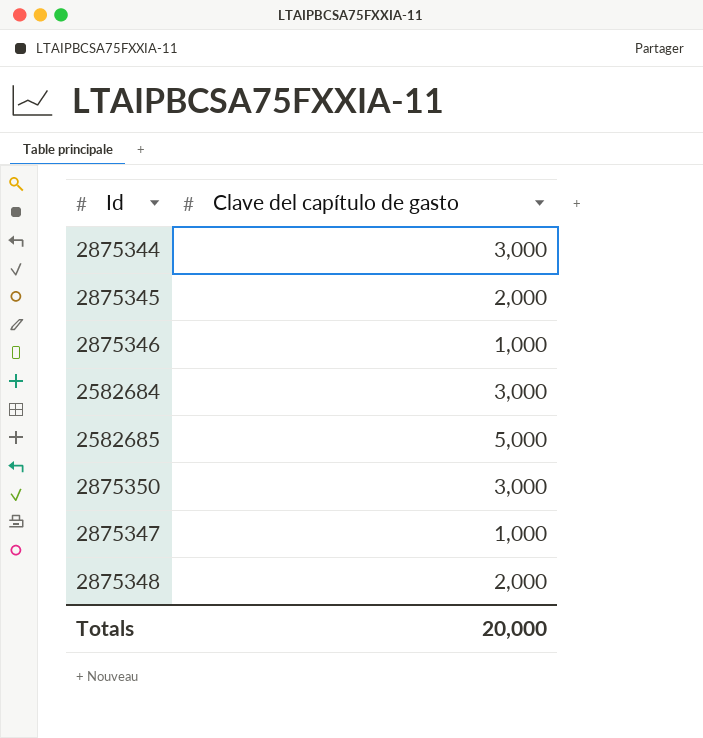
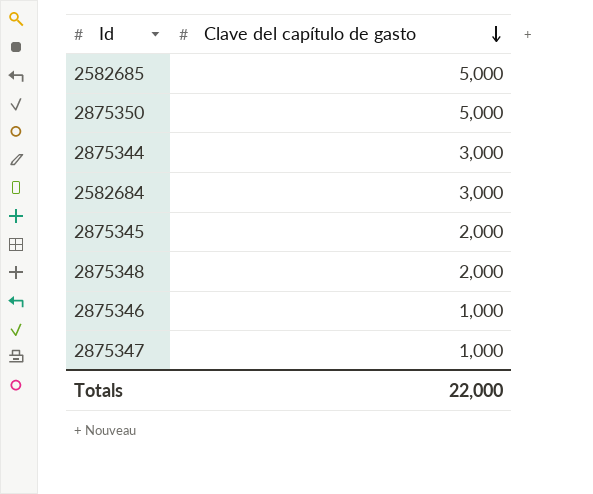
row order: none -> Clave del capítulo de gasto descending
2875350 | Clave del capítulo de gasto: 3,000 -> 5,000
Totals | Clave del capítulo de gasto: 20,000 -> 22,000

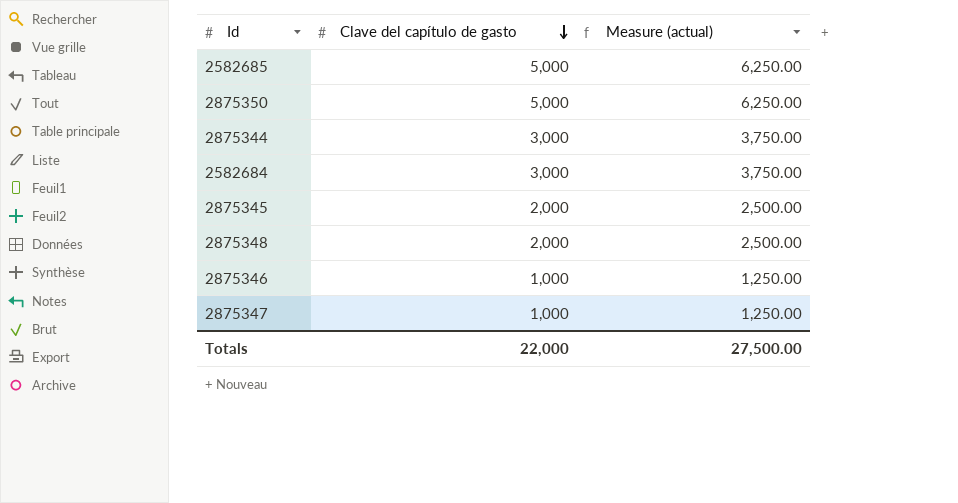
column Measure (actual) | formula: none -> [Clave del capítulo de gasto] * 1.25

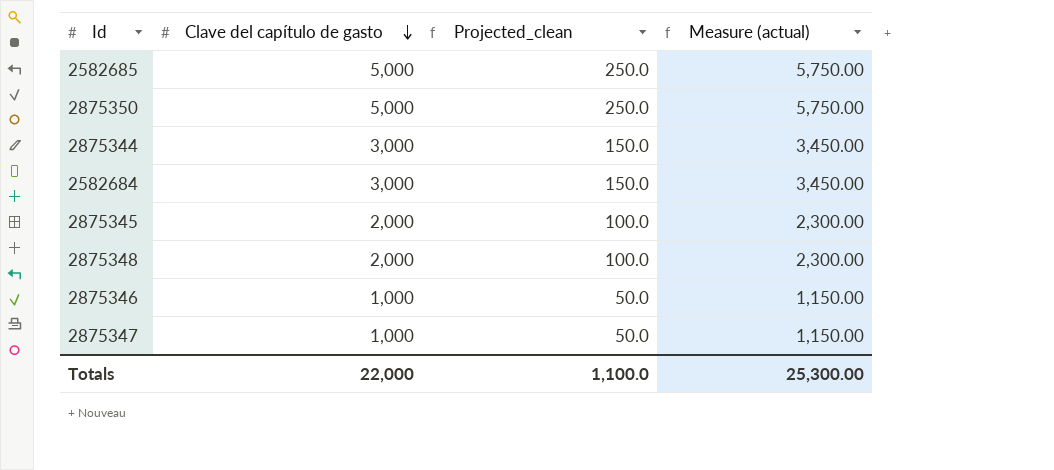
column Projected_clean | formula: none -> [Clave del capítulo de gasto] * 0.05
column Measure (actual) | formula: [Clave del capítulo de gasto] * 1.25 -> [Clave del capítulo de gasto] * 1.15
Totals | Measure (actual): 27,500.00 -> 25,300.00

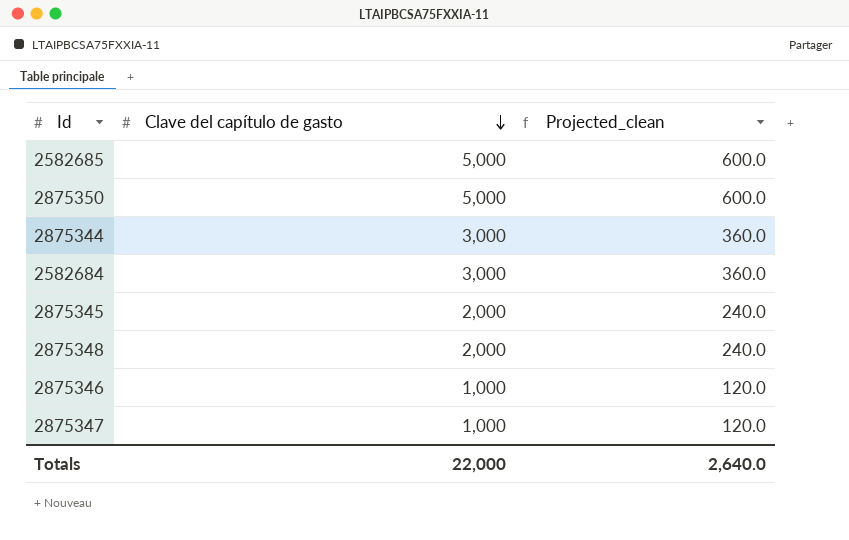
column Measure (actual) | formula: [Clave del capítulo de gasto] * 1.15 -> none
column Projected_clean | formula: [Clave del capítulo de gasto] * 0.05 -> [Clave del capítulo de gasto] * 0.12
Totals | Projected_clean: 1,100.0 -> 2,640.0

